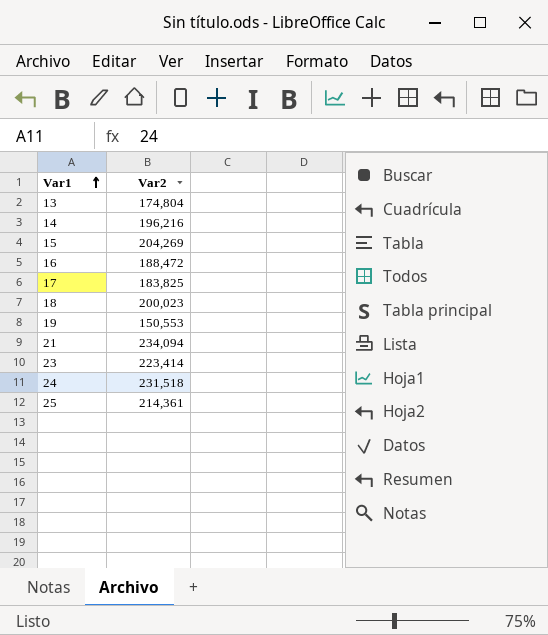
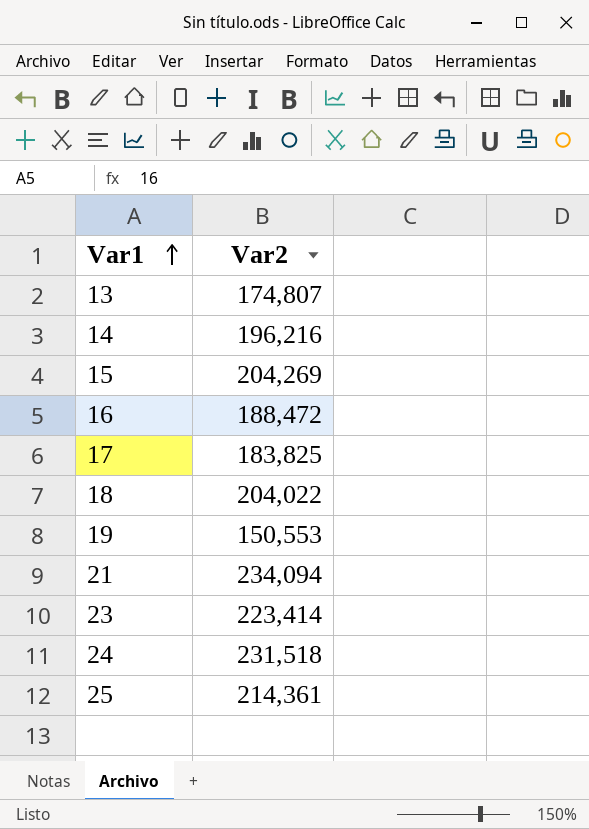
13 | Var2: 174,804 -> 174,807
18 | Var2: 200,023 -> 204,022

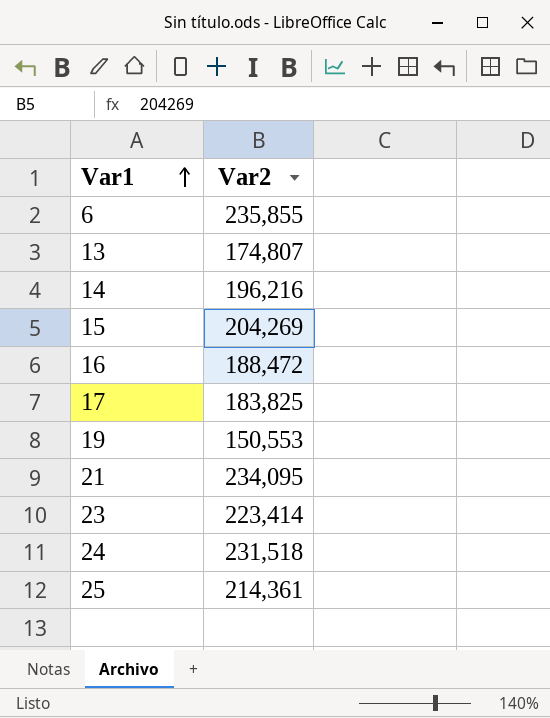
row 18: 204,022 -> none
row 6: none -> 235,855
21 | Var2: 234,094 -> 234,095

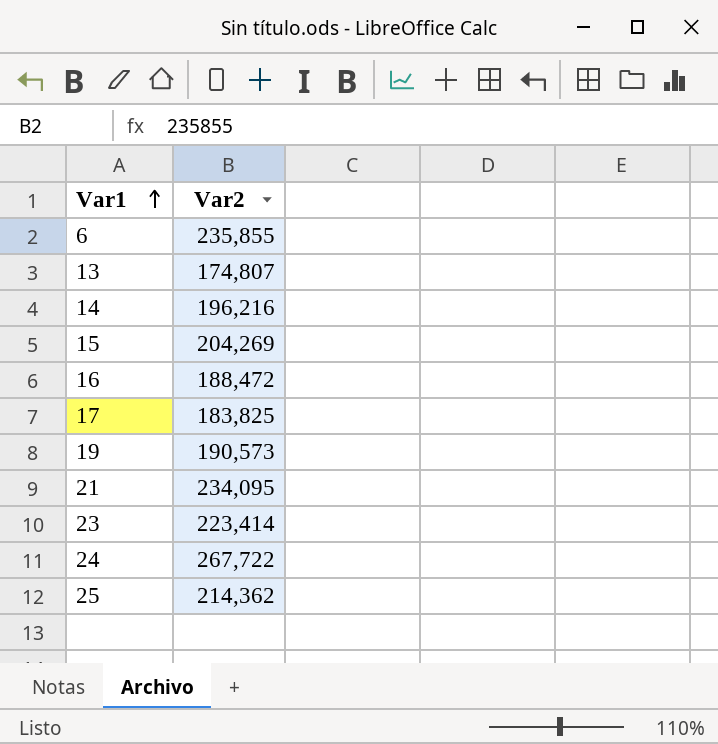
19 | Var2: 150,553 -> 190,573
24 | Var2: 231,518 -> 267,722
25 | Var2: 214,361 -> 214,362

